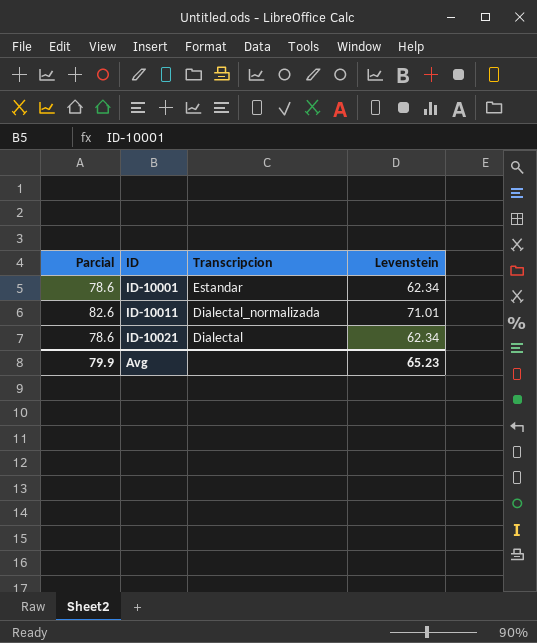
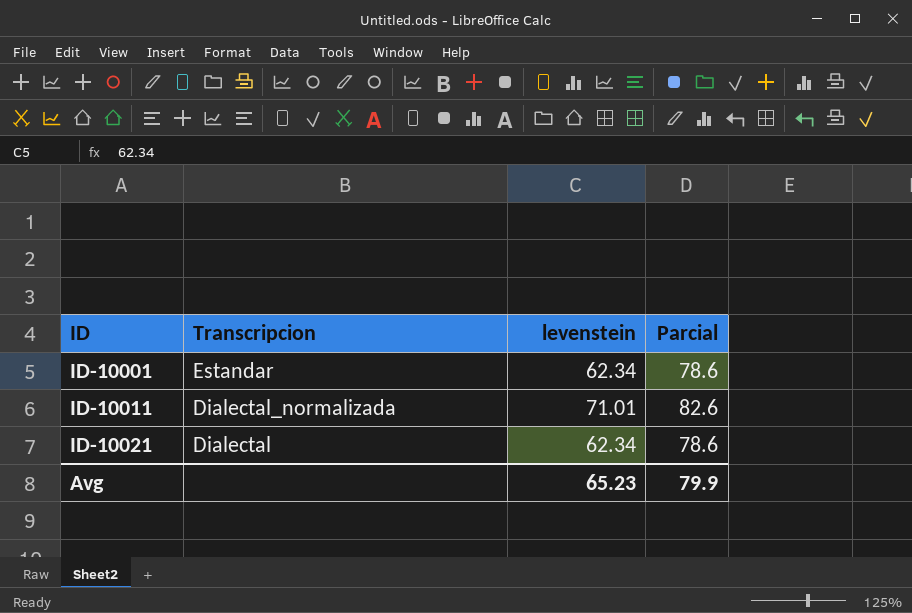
column name: Levenstein -> levenstein
column Parcial | position: 1 -> 4

